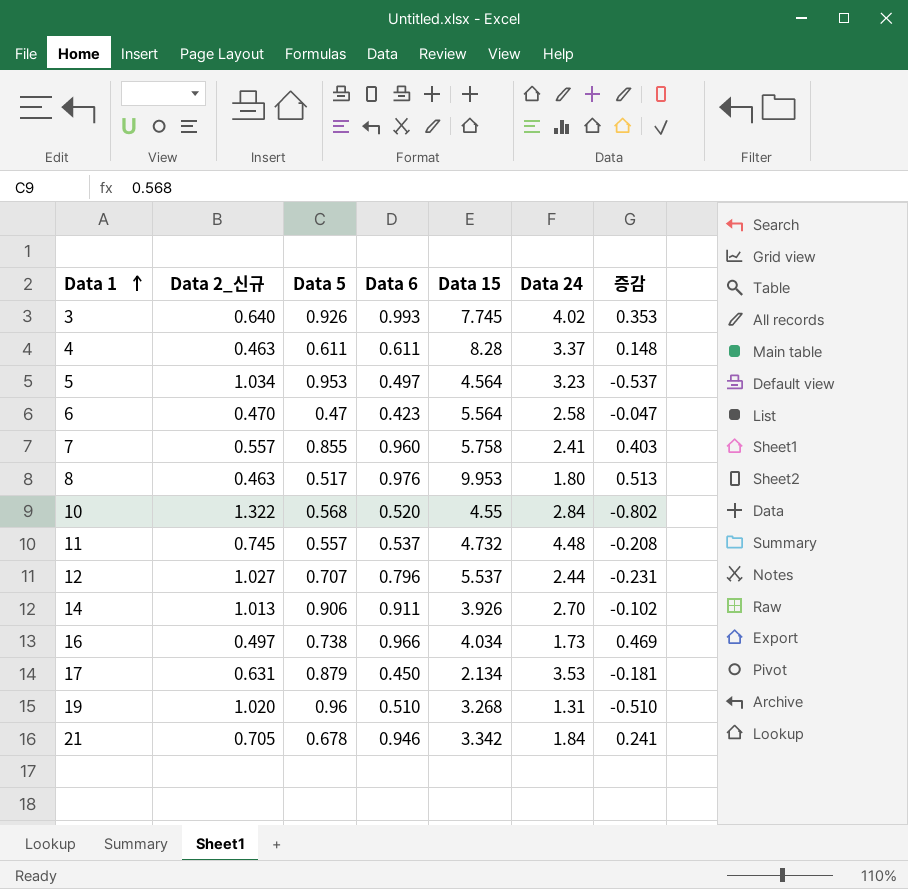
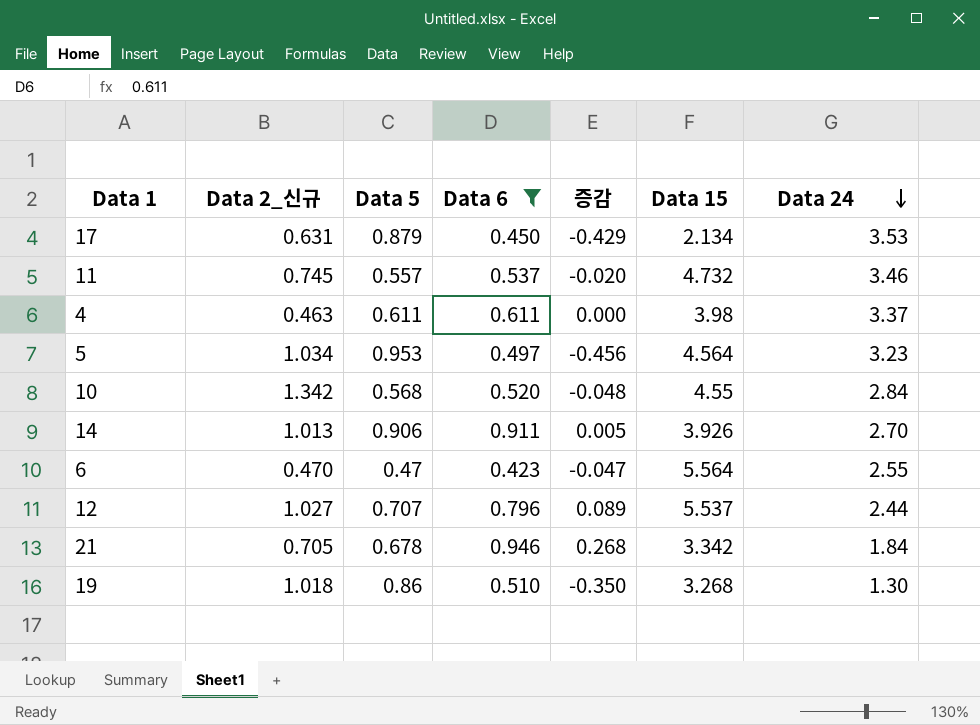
filter: none -> Data 6 <= 0.946
row order: Data 1 ascending -> Data 24 descending
column 증감 | formula: [Data 6] - [Data 2_신규] -> [Data 6] - [Data 5]
column 증감 | position: 7 -> 5
11 | Data 24: 4.48 -> 3.46
4 | Data 15: 8.28 -> 3.98
10 | Data 2_신규: 1.322 -> 1.342
6 | Data 24: 2.58 -> 2.55
19 | Data 2_신규: 1.020 -> 1.018
19 | Data 5: 0.96 -> 0.86
19 | Data 24: 1.31 -> 1.30

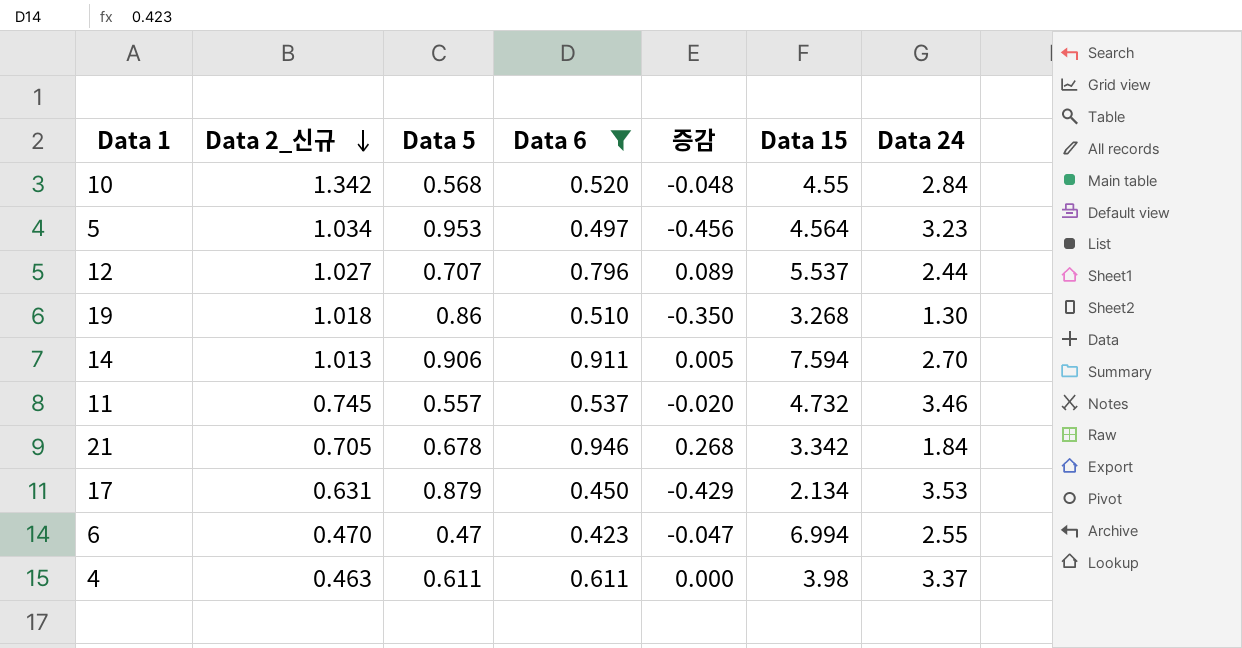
row order: Data 24 descending -> Data 2_신규 descending
14 | Data 15: 3.926 -> 7.594
6 | Data 15: 5.564 -> 6.994

